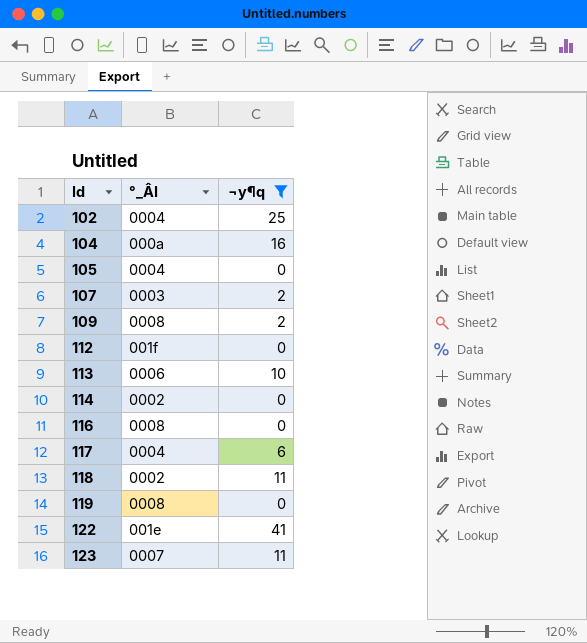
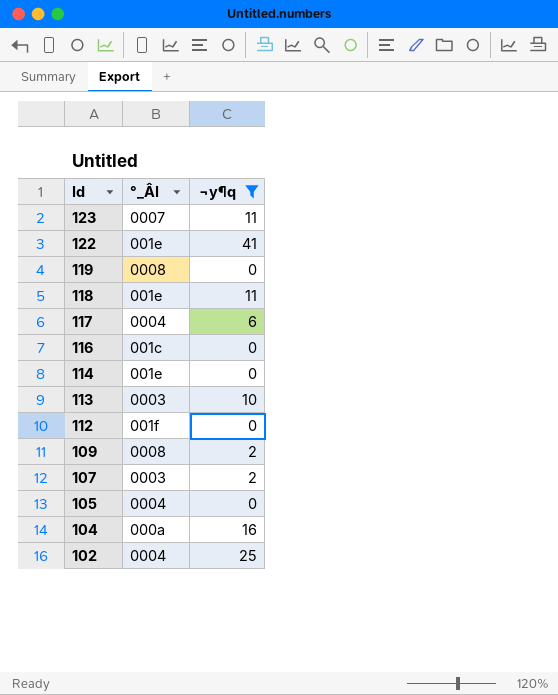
row order: Id ascending -> Id descending
118 | °_ÂI: 0002 -> 001e
116 | °_ÂI: 0008 -> 001c
114 | °_ÂI: 0002 -> 001e
113 | °_ÂI: 0006 -> 0003

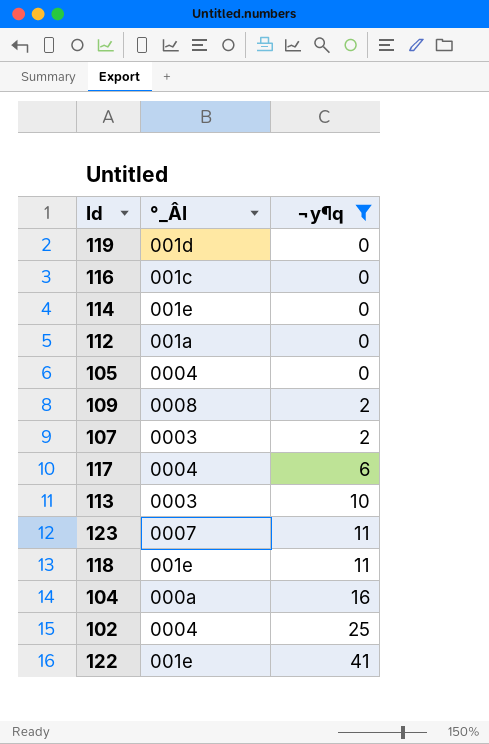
row order: Id descending -> ¬y¶q ascending
119 | °_ÂI: 0008 -> 001d
112 | °_ÂI: 001f -> 001a

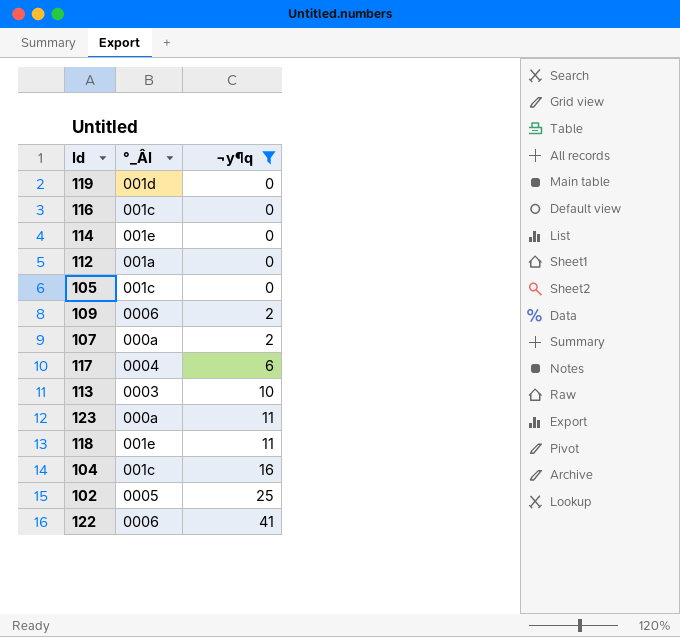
105 | °_ÂI: 0004 -> 001c
109 | °_ÂI: 0008 -> 0006
107 | °_ÂI: 0003 -> 000a
123 | °_ÂI: 0007 -> 000a
104 | °_ÂI: 000a -> 001c
102 | °_ÂI: 0004 -> 0005
122 | °_ÂI: 001e -> 0006

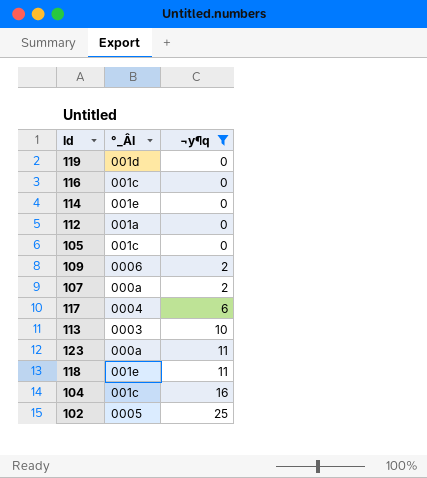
row 122: 0006 | 41 -> none

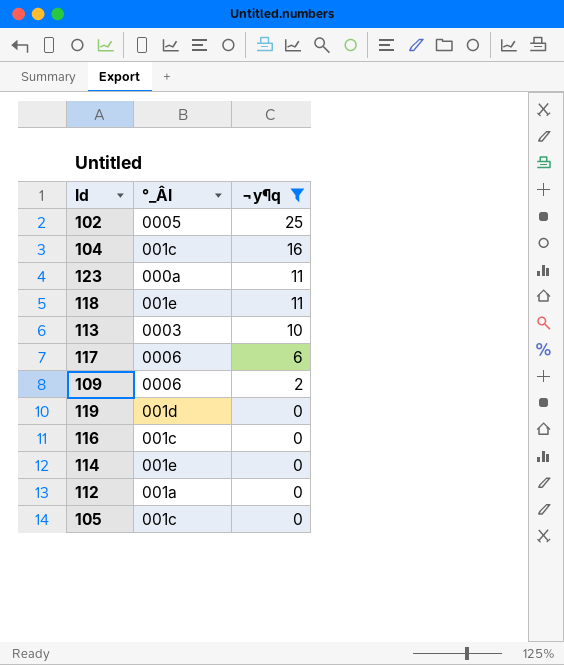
row order: ¬y¶q ascending -> ¬y¶q descending
row 107: 000a | 2 -> none
117 | °_ÂI: 0004 -> 0006

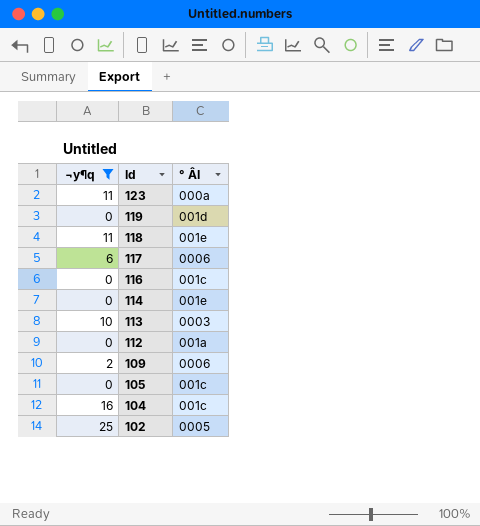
row order: ¬y¶q descending -> Id descending
column ¬y¶q | position: 3 -> 1
column name: °_ÂI -> ° ÂI

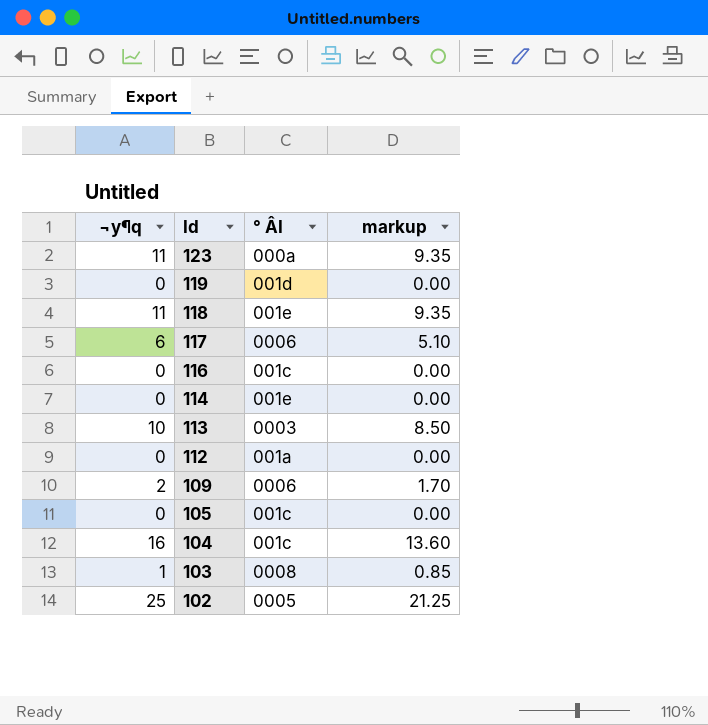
filter: ¬y¶q != 1 -> none
column markup | formula: none -> [¬y¶q] * 0.85

